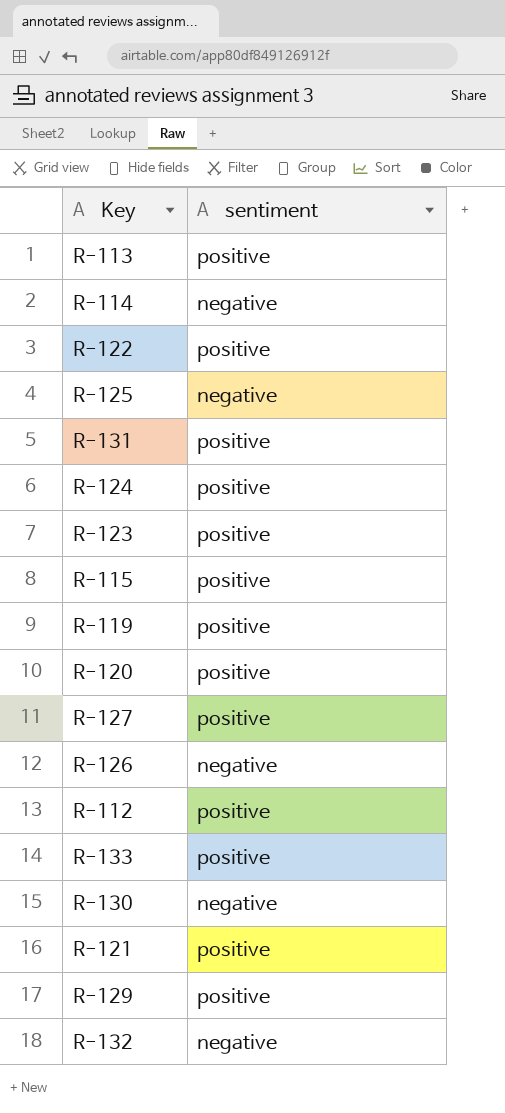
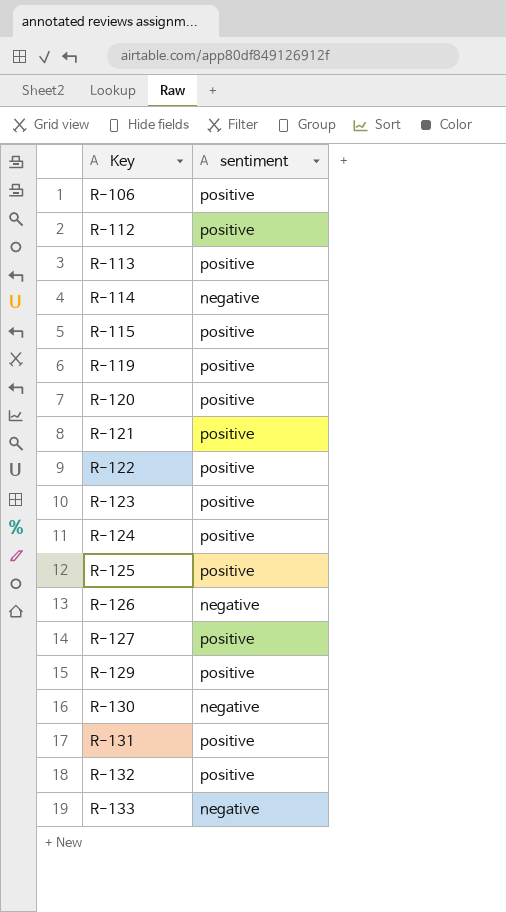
row order: none -> Key ascending
row R-106: none -> positive
R-125 | sentiment: negative -> positive
R-132 | sentiment: negative -> positive
R-133 | sentiment: positive -> negative

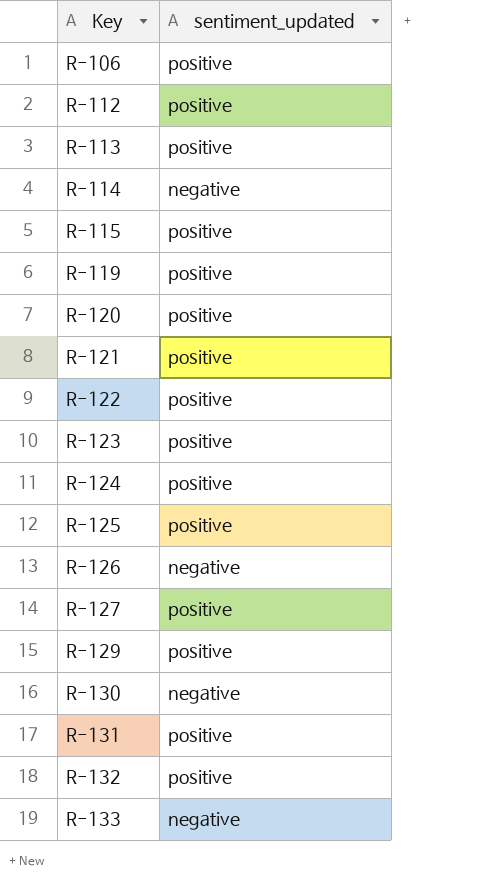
column name: sentiment -> sentiment_updated

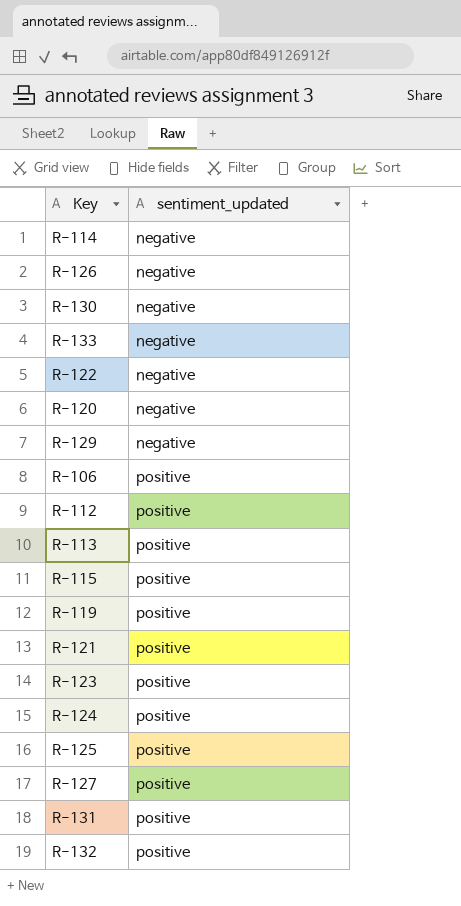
row order: Key ascending -> sentiment_updated ascending
R-122 | sentiment_updated: positive -> negative
R-120 | sentiment_updated: positive -> negative
R-129 | sentiment_updated: positive -> negative

